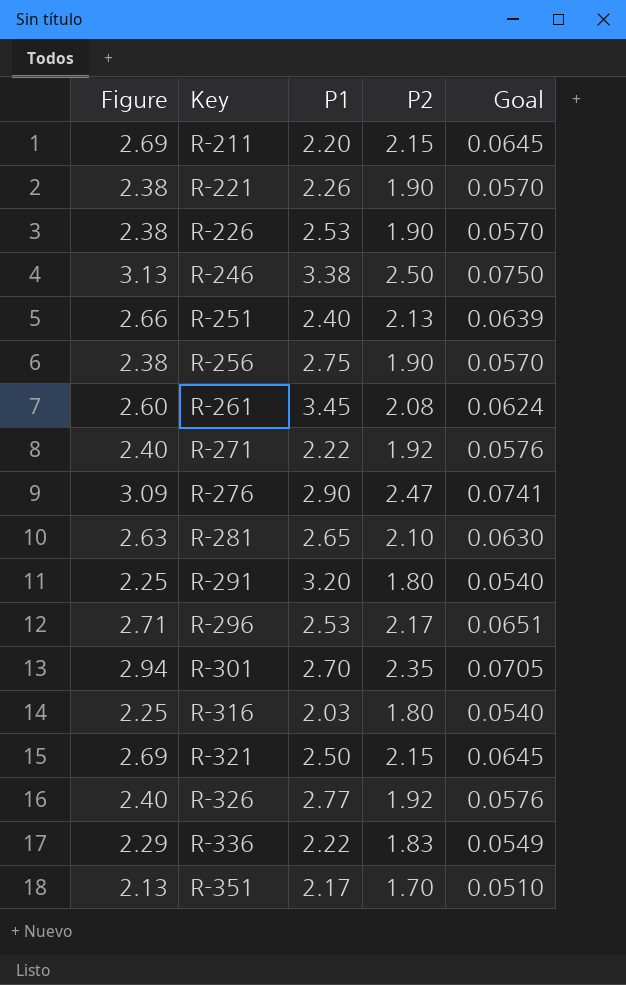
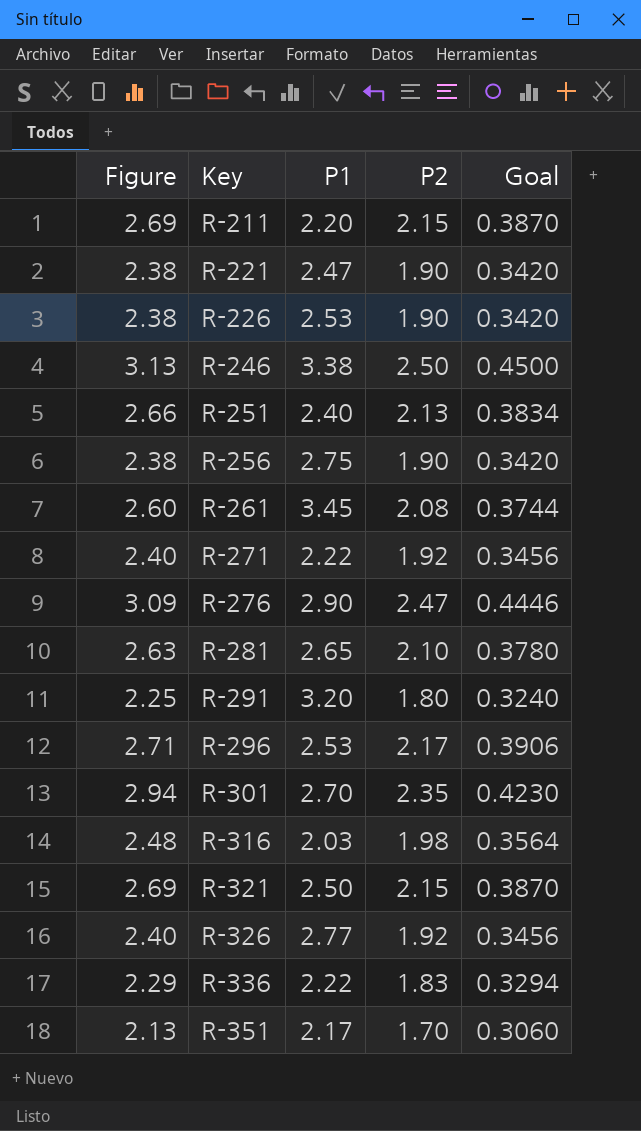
column Goal | formula: [P2] * 0.03 -> [P2] * 0.18
R-221 | P1: 2.26 -> 2.47
R-316 | Figure: 2.25 -> 2.48
R-316 | P2: 1.80 -> 1.98

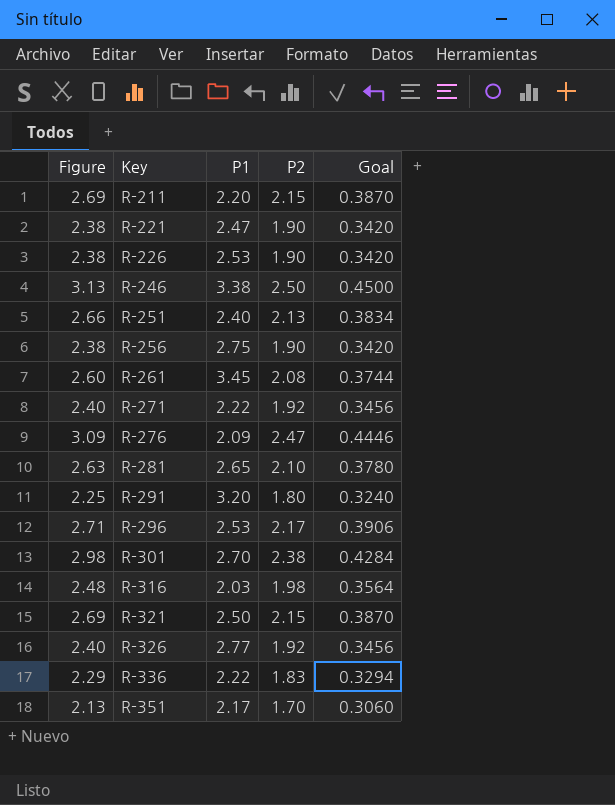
R-276 | P1: 2.90 -> 2.09
R-301 | Figure: 2.94 -> 2.98
R-301 | P2: 2.35 -> 2.38
R-301 | Goal: 0.4230 -> 0.4284

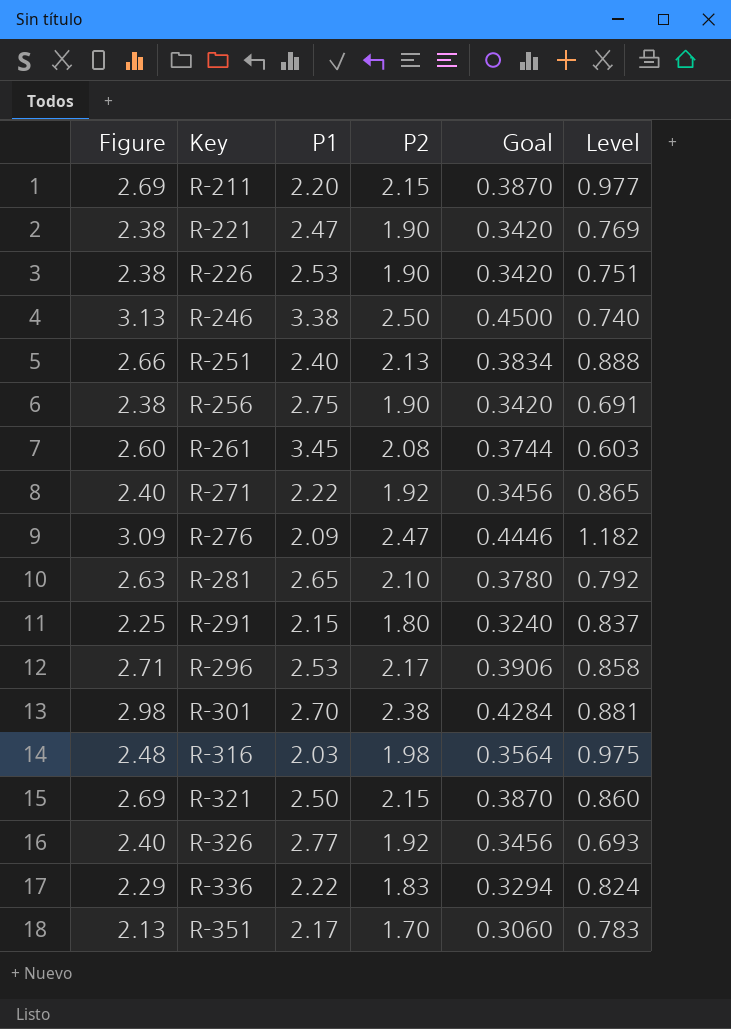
column Level | formula: none -> [P2] / [P1]
R-291 | P1: 3.20 -> 2.15

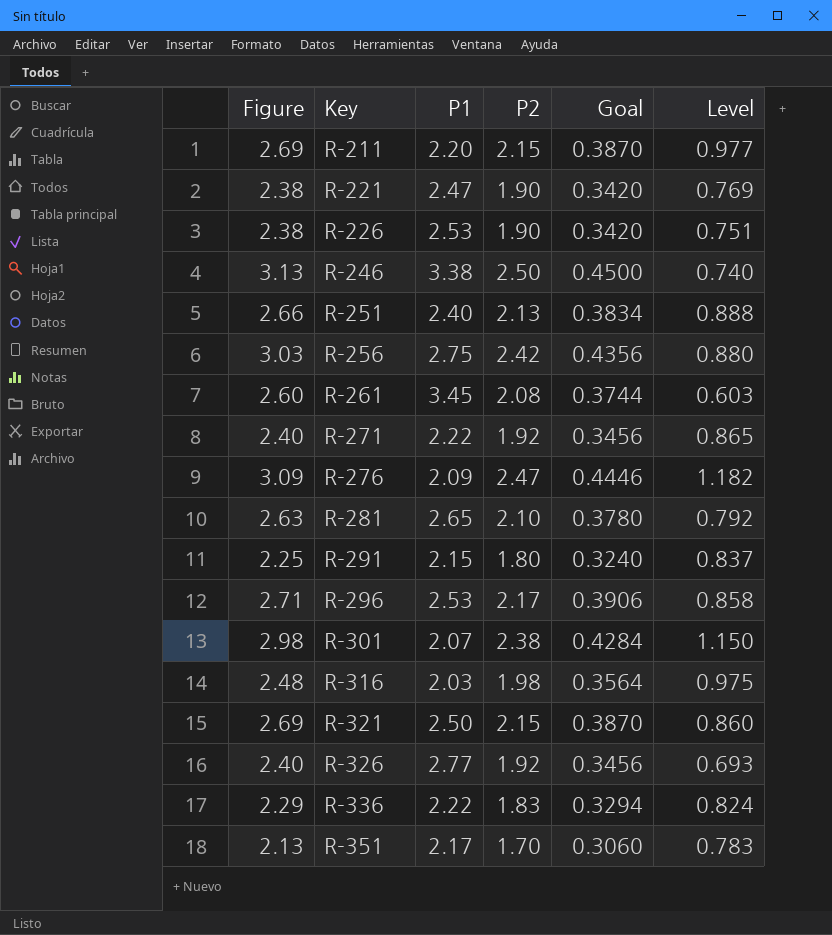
R-256 | Figure: 2.38 -> 3.03
R-256 | P2: 1.90 -> 2.42
R-256 | Goal: 0.3420 -> 0.4356
R-256 | Level: 0.691 -> 0.880
R-301 | P1: 2.70 -> 2.07
R-301 | Level: 0.881 -> 1.150

